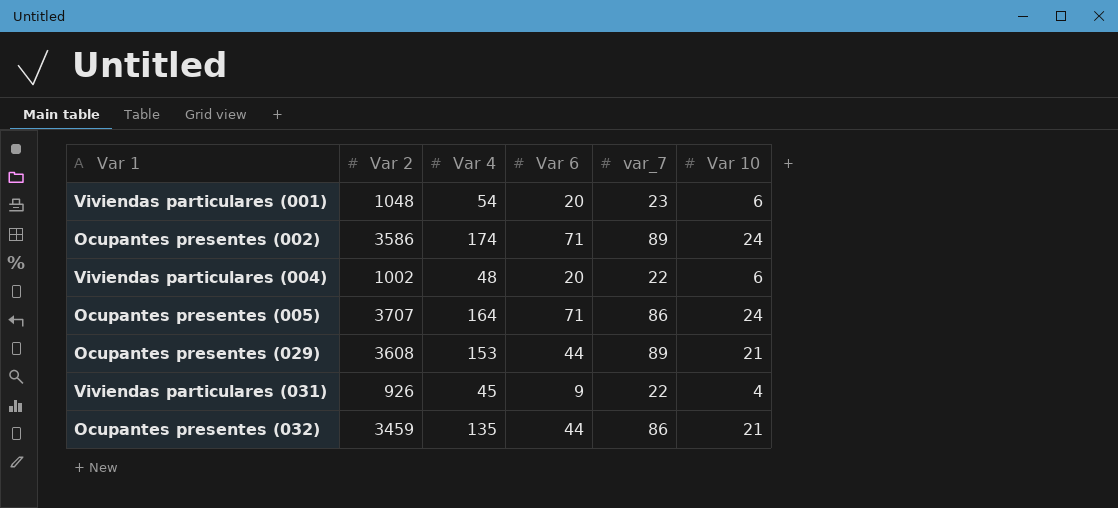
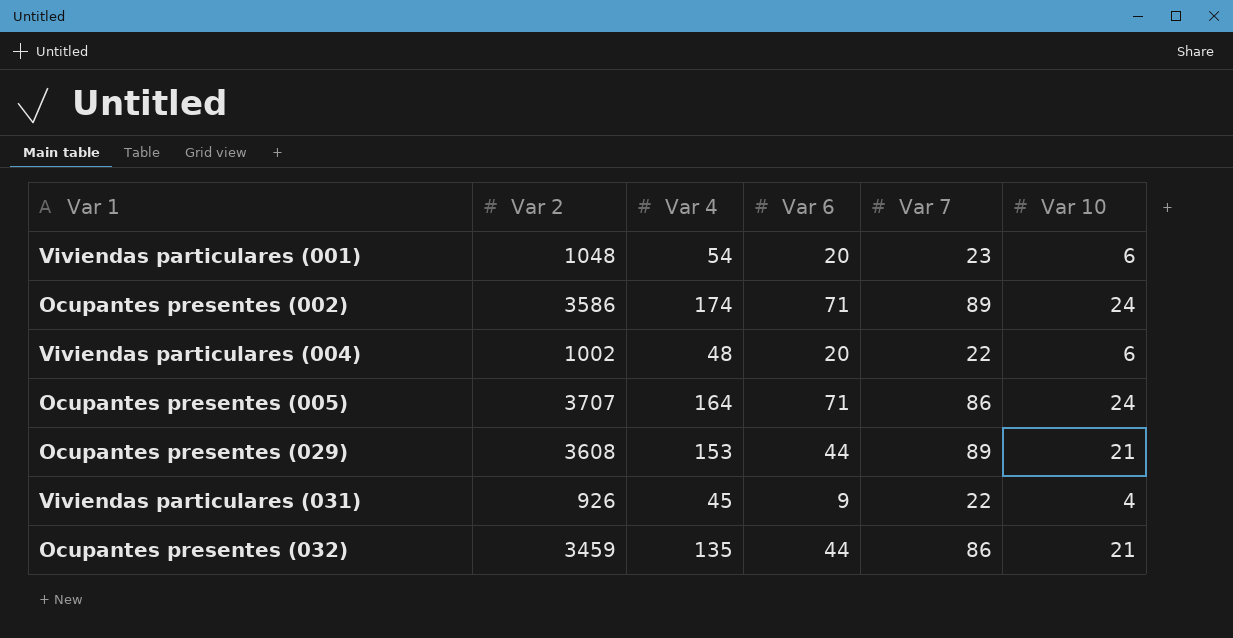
column name: var_7 -> Var 7

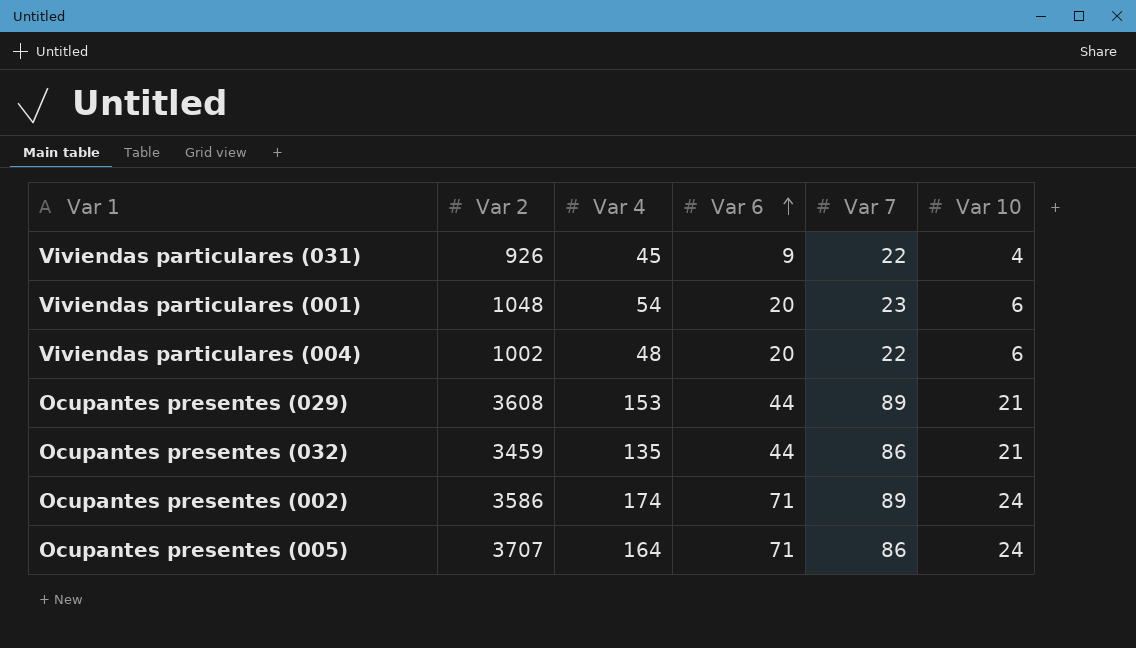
row order: none -> Var 6 ascending

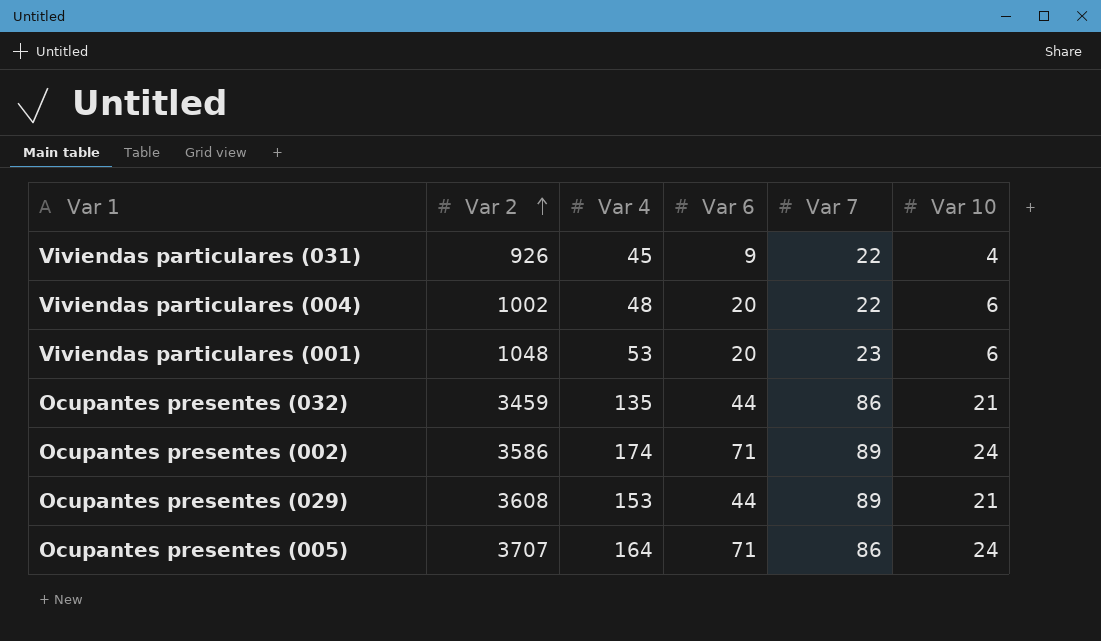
row order: Var 6 ascending -> Var 2 ascending
Viviendas particulares (001) | Var 4: 54 -> 53

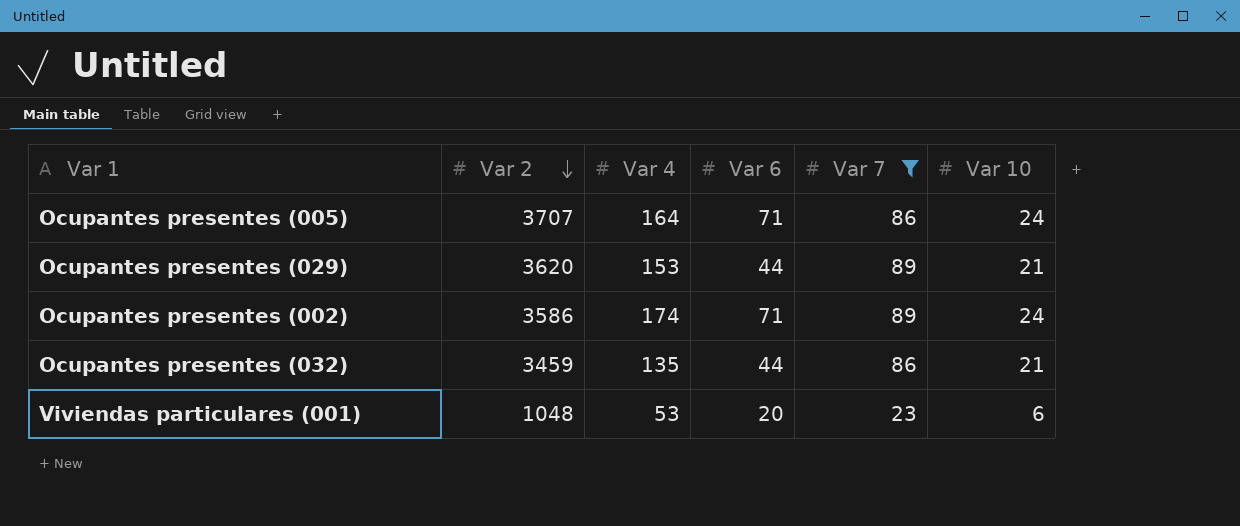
filter: none -> Var 7 != 22
row order: Var 2 ascending -> Var 2 descending
Ocupantes presentes (029) | Var 2: 3608 -> 3620

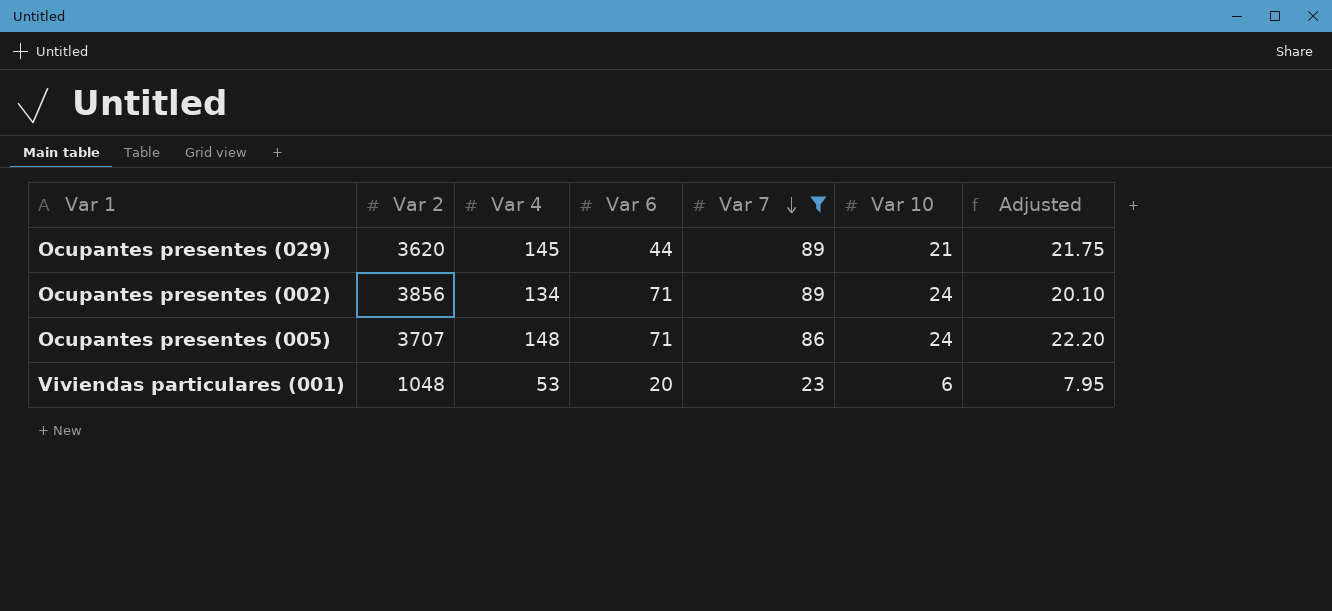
row order: Var 2 descending -> Var 7 descending
column Adjusted | formula: none -> [Var 4] * 0.15
row Ocupantes presentes (032): 3459 | 135 | 44 | 86 | 21 -> none
Ocupantes presentes (029) | Var 4: 153 -> 145
Ocupantes presentes (002) | Var 2: 3586 -> 3856
Ocupantes presentes (002) | Var 4: 174 -> 134
Ocupantes presentes (005) | Var 4: 164 -> 148

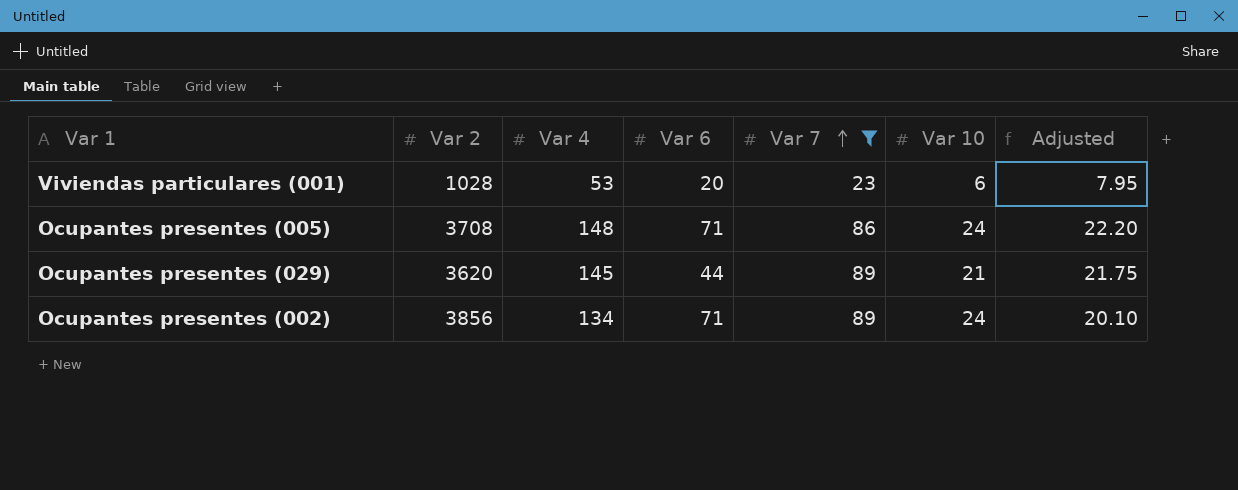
row order: Var 7 descending -> Var 7 ascending
Viviendas particulares (001) | Var 2: 1048 -> 1028
Ocupantes presentes (005) | Var 2: 3707 -> 3708

